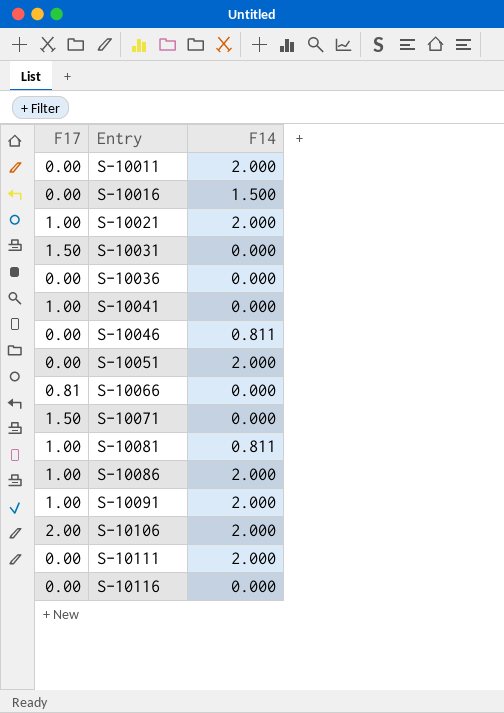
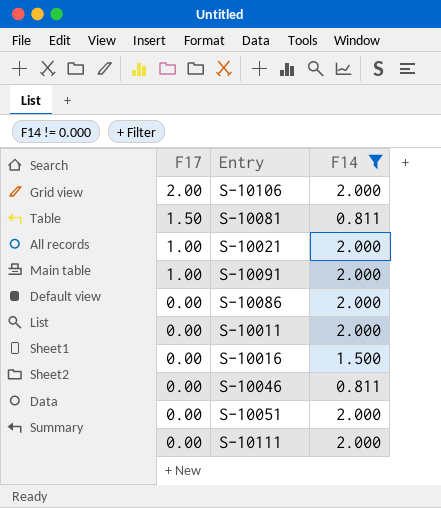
filter: none -> F14 != 0.000
row order: Entry ascending -> F17 descending
S-10081 | F17: 1.00 -> 1.50
S-10086 | F17: 1.00 -> 0.00

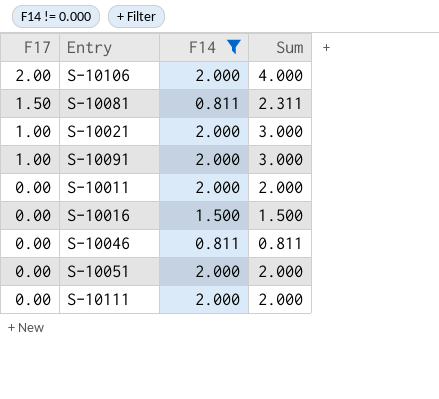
column Sum | formula: none -> [F17] + [F14]
row S-10086: 0.00 | 2.000 -> none

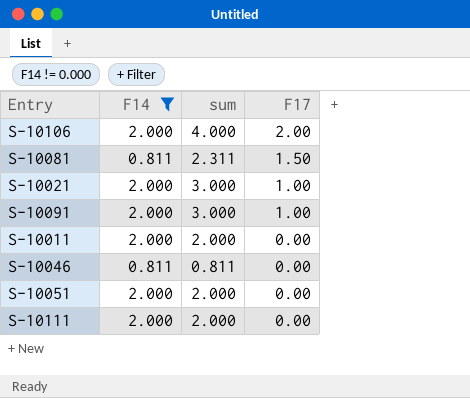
column name: Sum -> sum
column F17 | position: 1 -> 4
row S-10016: 0.00 | 1.500 | 1.500 -> none

